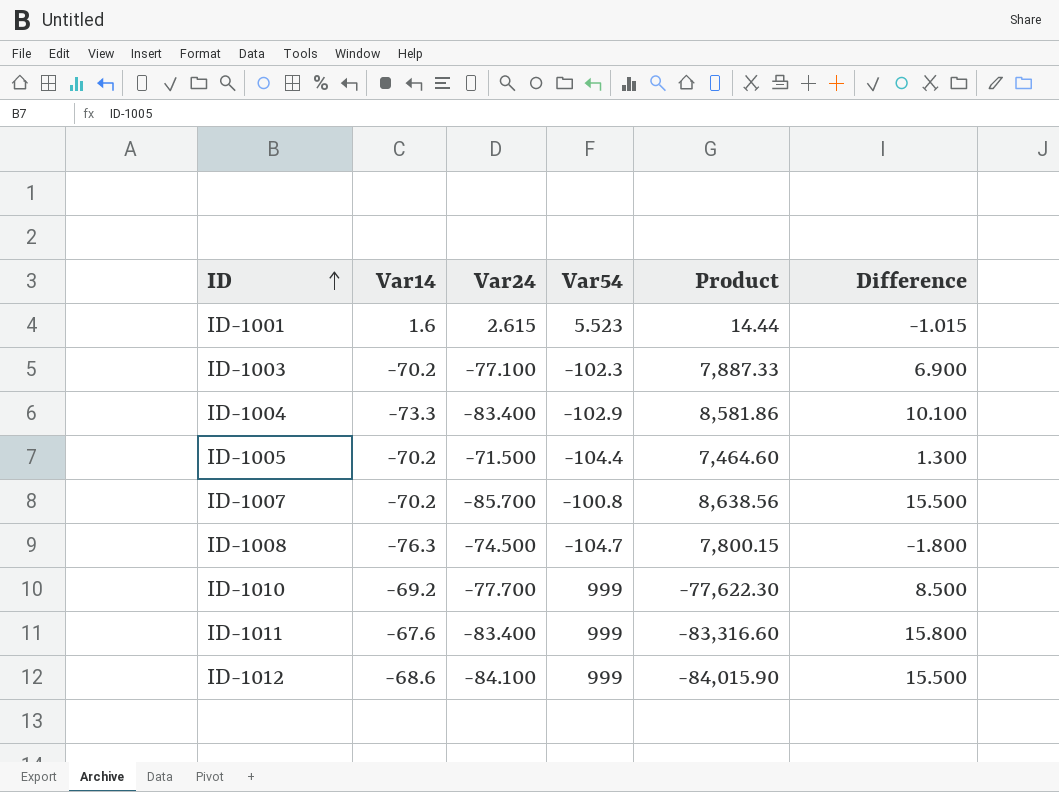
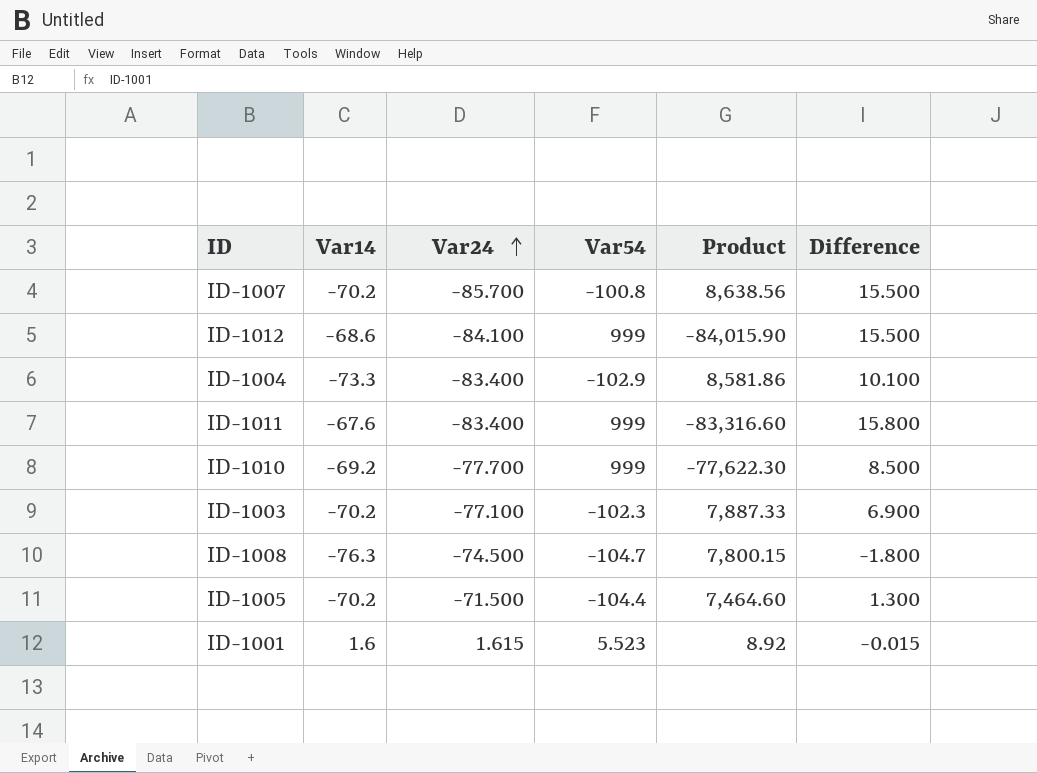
row order: ID ascending -> Var24 ascending
ID-1001 | Var24: 2.615 -> 1.615
ID-1001 | Product: 14.44 -> 8.92
ID-1001 | Difference: -1.015 -> -0.015

